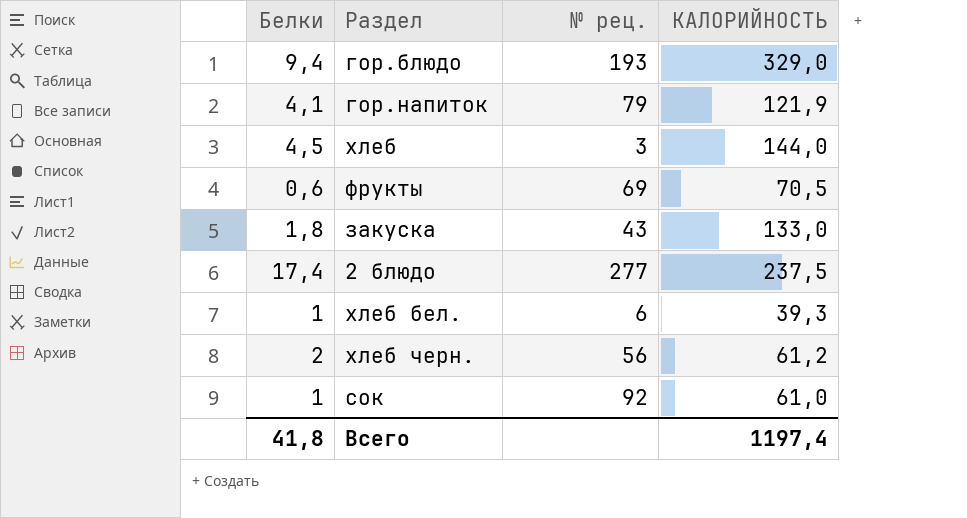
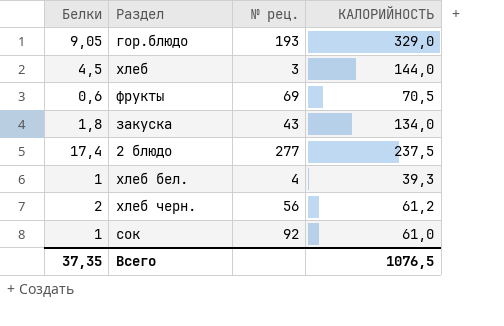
row гор.напиток: 4,1 | 79 | 121,9 -> none
гор.блюдо | Белки: 9,4 -> 9,05
закуска | КАЛОРИЙНОСТЬ: 133,0 -> 134,0
хлеб бел. | № рец.: 6 -> 4
Всего | Белки: 41,8 -> 37,35
Всего | КАЛОРИЙНОСТЬ: 1197,4 -> 1076,5

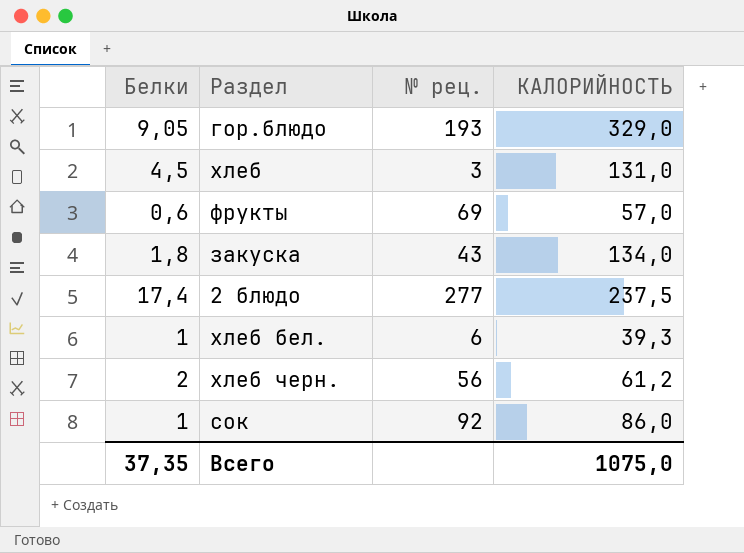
хлеб | КАЛОРИЙНОСТЬ: 144,0 -> 131,0
фрукты | КАЛОРИЙНОСТЬ: 70,5 -> 57,0
хлеб бел. | № рец.: 4 -> 6
сок | КАЛОРИЙНОСТЬ: 61,0 -> 86,0
Всего | КАЛОРИЙНОСТЬ: 1076,5 -> 1075,0

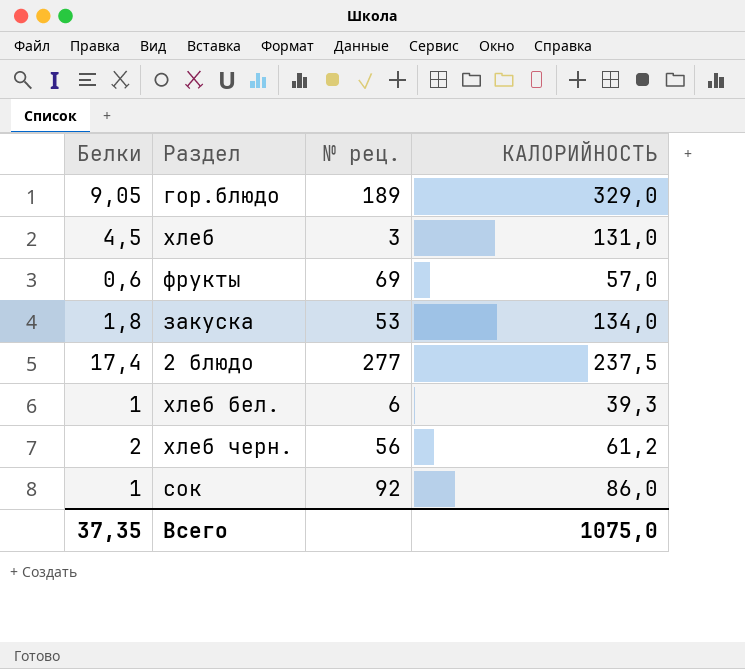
гор.блюдо | № рец.: 193 -> 189
закуска | № рец.: 43 -> 53

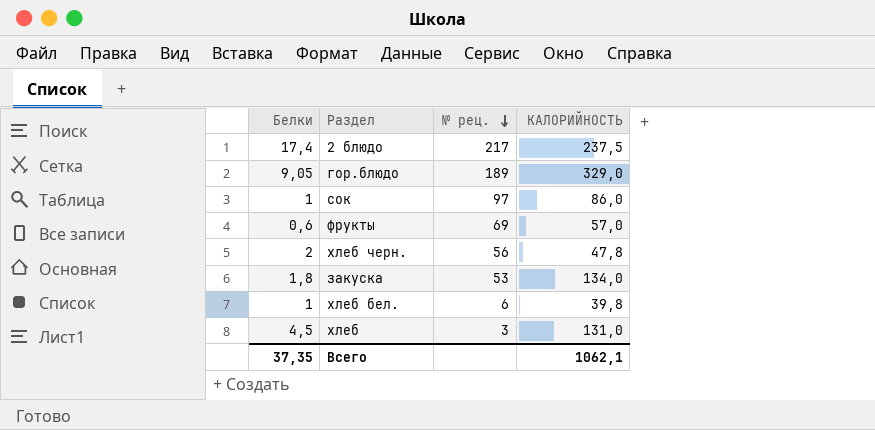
row order: none -> № рец. descending
2 блюдо | № рец.: 277 -> 217
сок | № рец.: 92 -> 97
хлеб черн. | КАЛОРИЙНОСТЬ: 61,2 -> 47,8
хлеб бел. | КАЛОРИЙНОСТЬ: 39,3 -> 39,8
Всего | КАЛОРИЙНОСТЬ: 1075,0 -> 1062,1

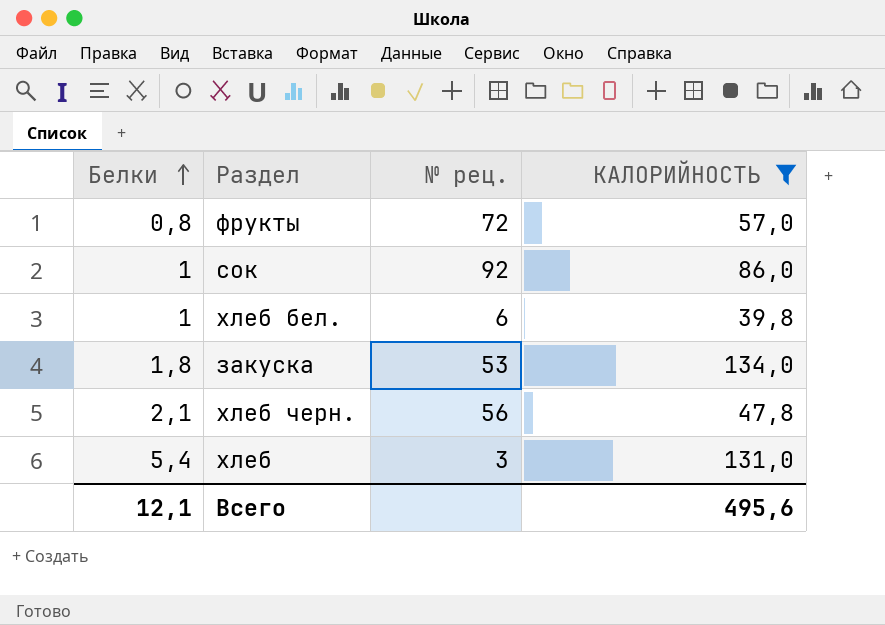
filter: none -> КАЛОРИЙНОСТЬ <= 134,0
row order: № рец. descending -> Белки ascending
фрукты | Белки: 0,6 -> 0,8
фрукты | № рец.: 69 -> 72
сок | № рец.: 97 -> 92
хлеб черн. | Белки: 2 -> 2,1
хлеб | Белки: 4,5 -> 5,4
Всего | Белки: 37,35 -> 12,1
Всего | КАЛОРИЙНОСТЬ: 1062,1 -> 495,6

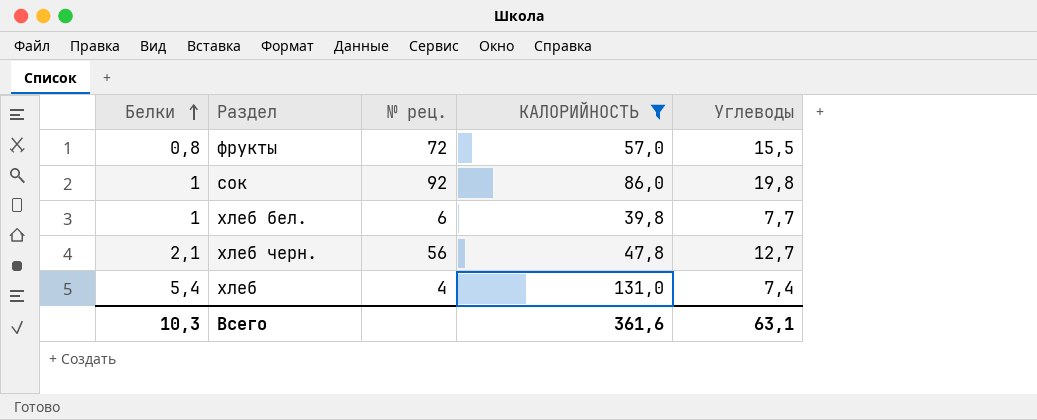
column Углеводы | position: none -> 5
row закуска: 1,8 | 53 | 134,0 -> none
хлеб | № рец.: 3 -> 4
Всего | Белки: 12,1 -> 10,3
Всего | КАЛОРИЙНОСТЬ: 495,6 -> 361,6

